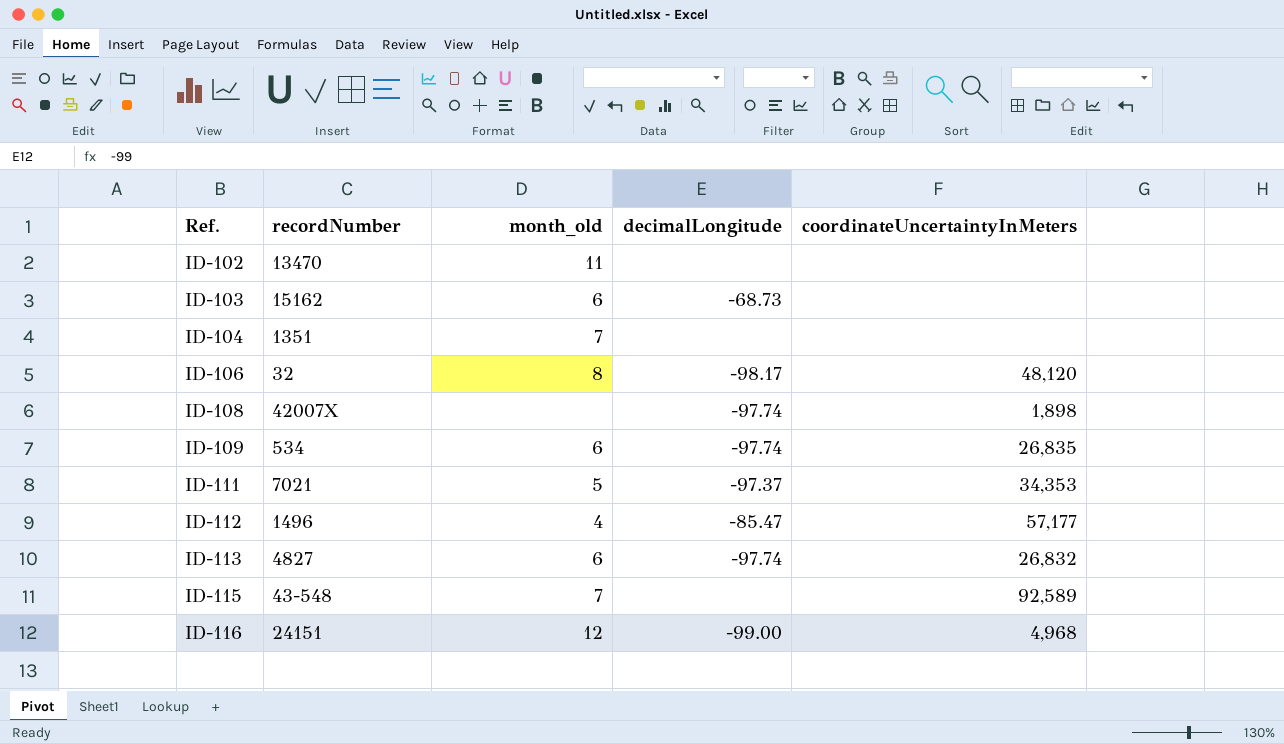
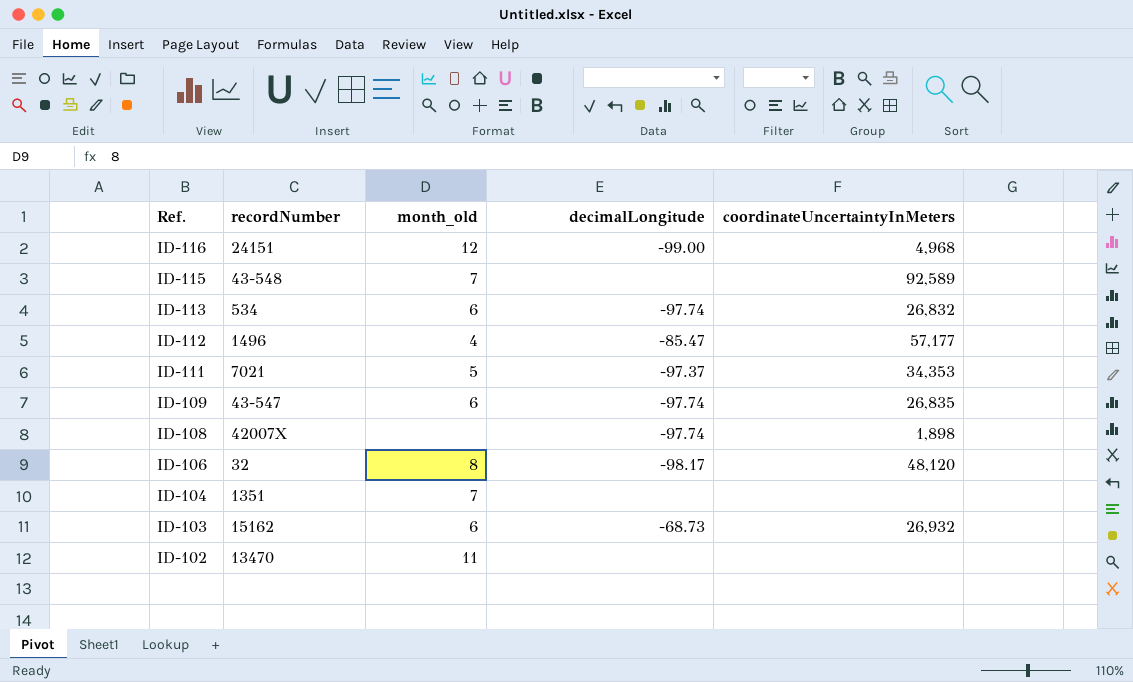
row order: Ref. ascending -> Ref. descending
ID-113 | recordNumber: 4827 -> 534
ID-109 | recordNumber: 534 -> 43-547
ID-103 | coordinateUncertaintyInMeters: none -> 26,932

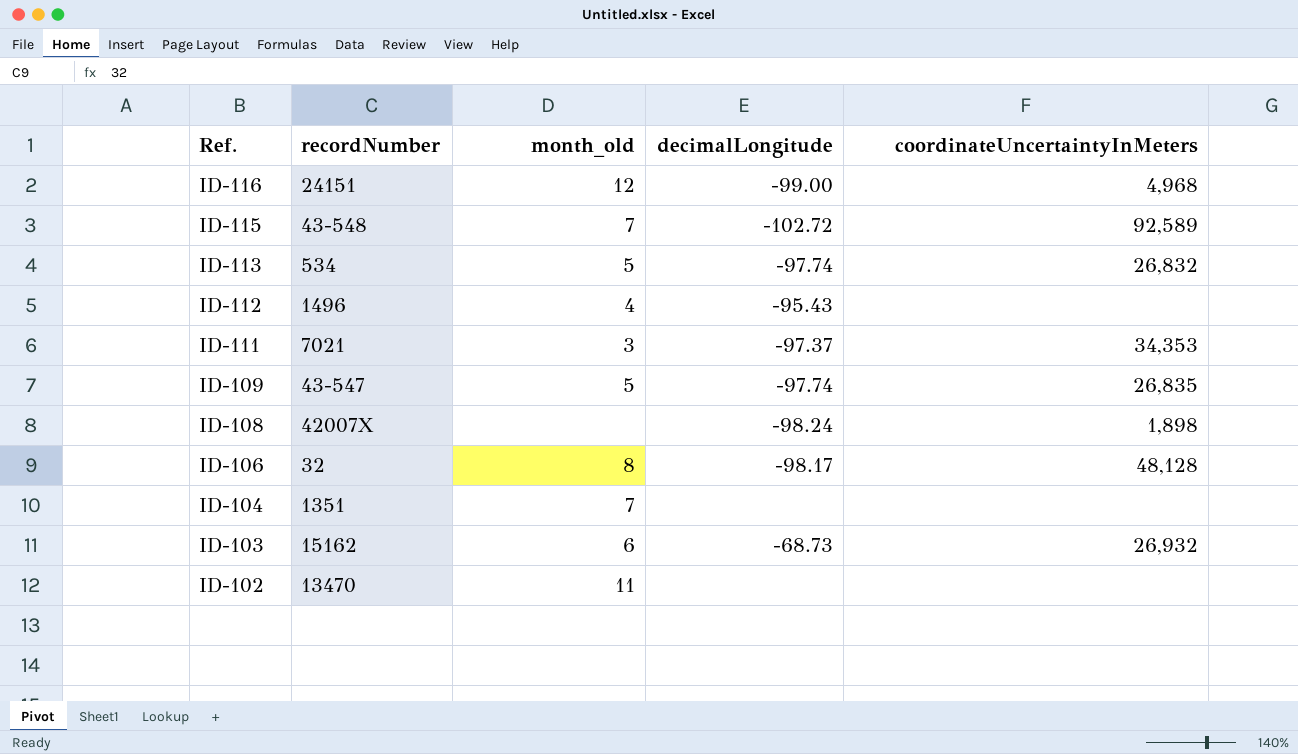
ID-115 | decimalLongitude: none -> -102.72
ID-113 | month_old: 6 -> 5
ID-112 | decimalLongitude: -85.47 -> -95.43
ID-112 | coordinateUncertaintyInMeters: 57,177 -> none
ID-111 | month_old: 5 -> 3
ID-109 | month_old: 6 -> 5
ID-108 | decimalLongitude: -97.74 -> -98.24
ID-106 | coordinateUncertaintyInMeters: 48,120 -> 48,128

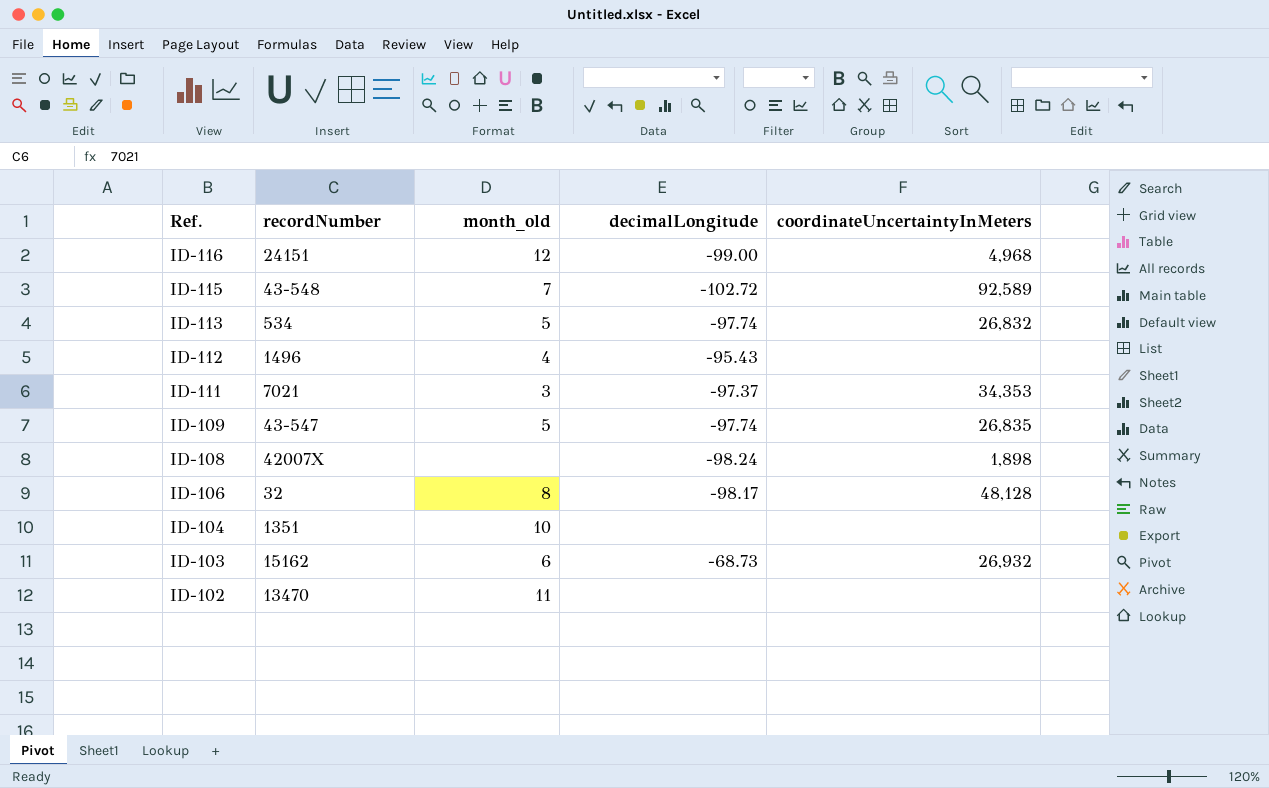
ID-104 | month_old: 7 -> 10

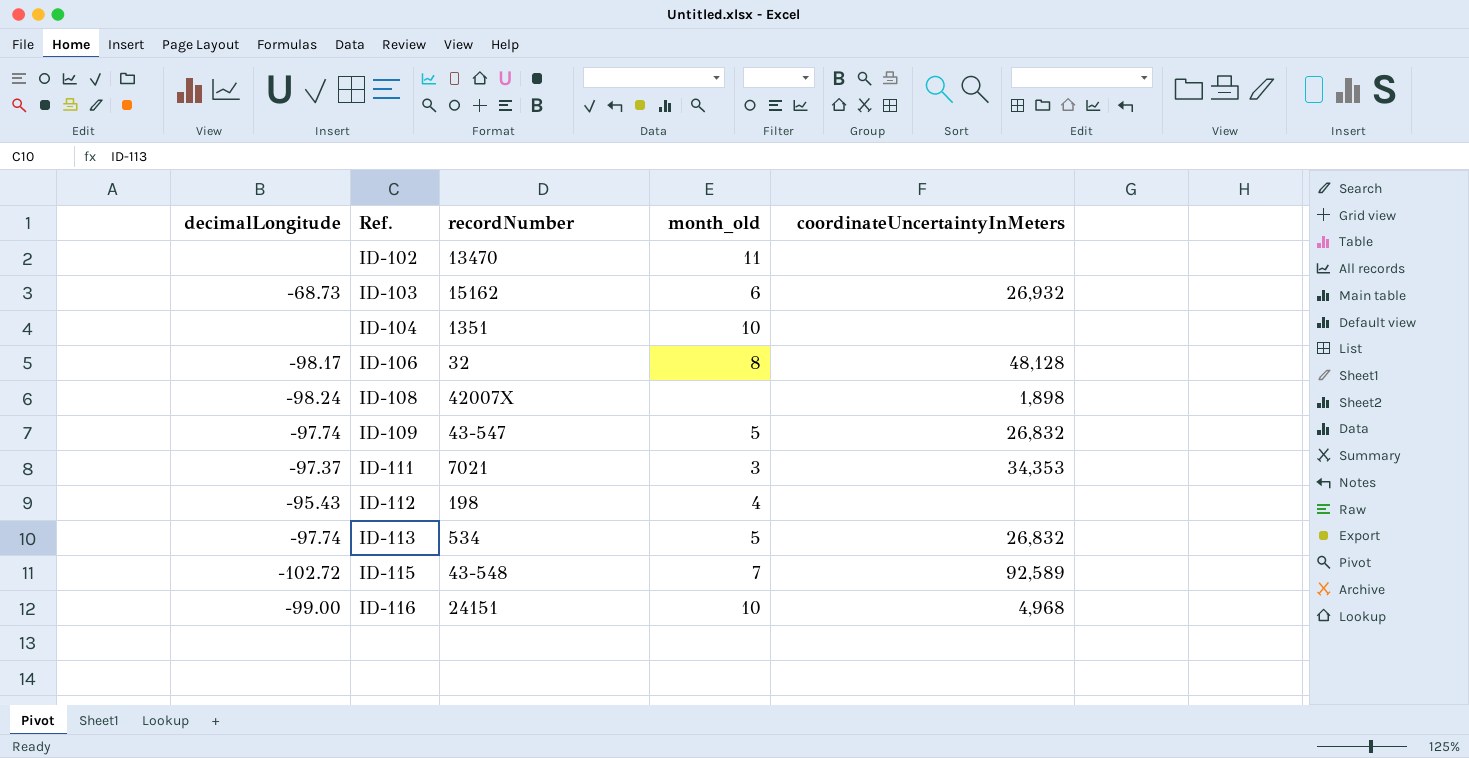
row order: Ref. descending -> Ref. ascending
column decimalLongitude | position: 4 -> 1
ID-109 | coordinateUncertaintyInMeters: 26,835 -> 26,832
ID-112 | recordNumber: 1496 -> 198
ID-116 | month_old: 12 -> 10

